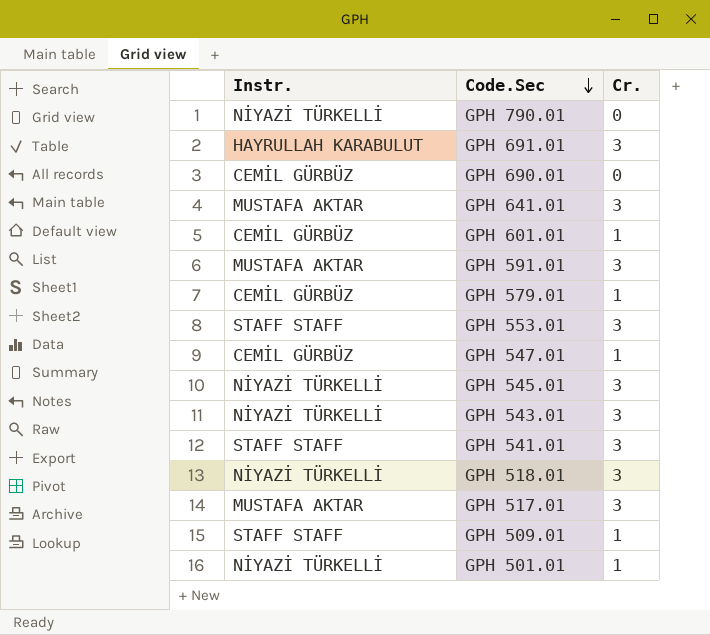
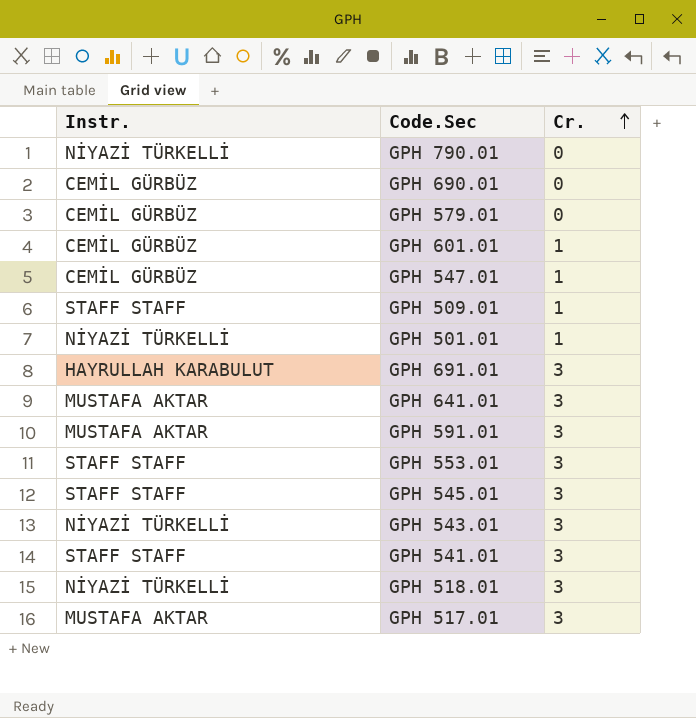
row order: Code.Sec descending -> Cr. ascending
GPH 579.01 | Cr.: 1 -> 0
GPH 545.01 | Instr.: NİYAZİ TÜRKELLİ -> STAFF STAFF

